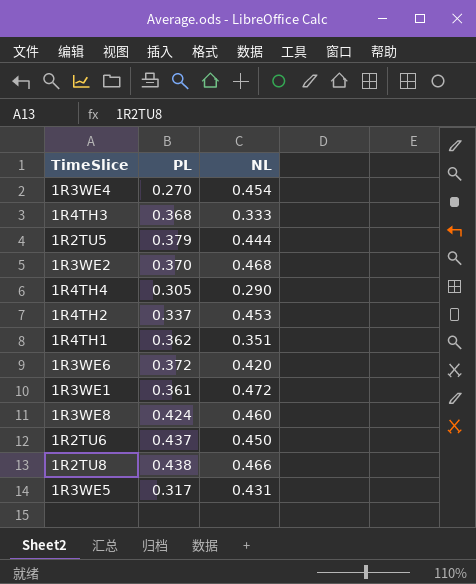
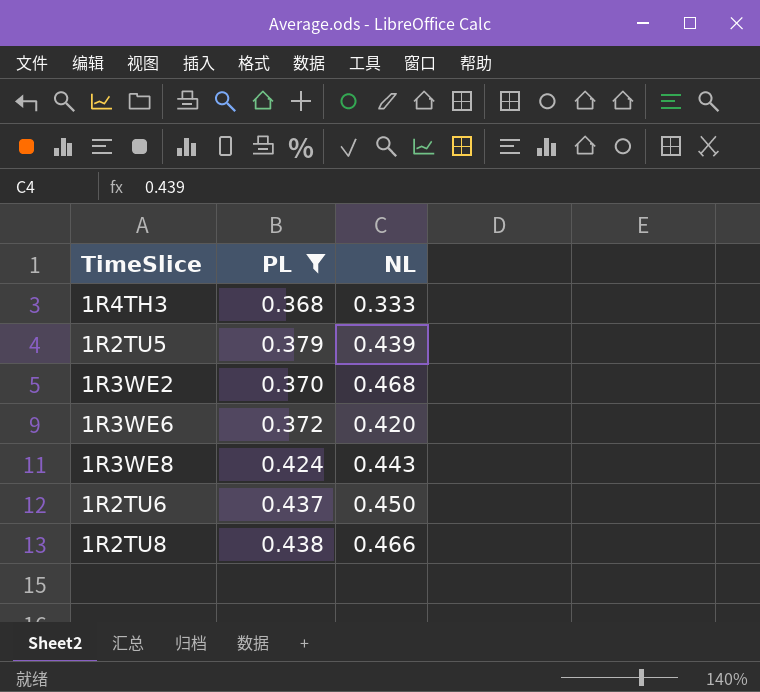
filter: none -> PL >= 0.368
1R2TU5 | NL: 0.444 -> 0.439
1R3WE8 | NL: 0.460 -> 0.443

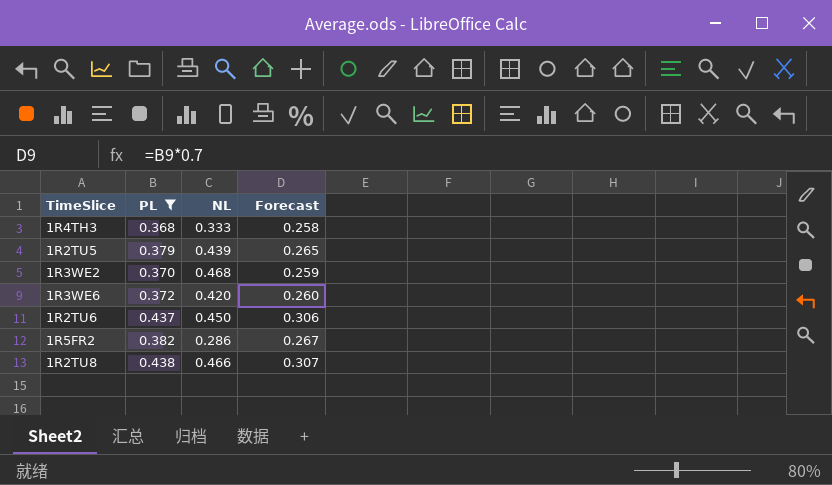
column Forecast | formula: none -> [PL] * 0.7
row 1R3WE8: 0.424 | 0.443 -> none
row 1R5FR2: none -> 0.382 | 0.286 | 0.267

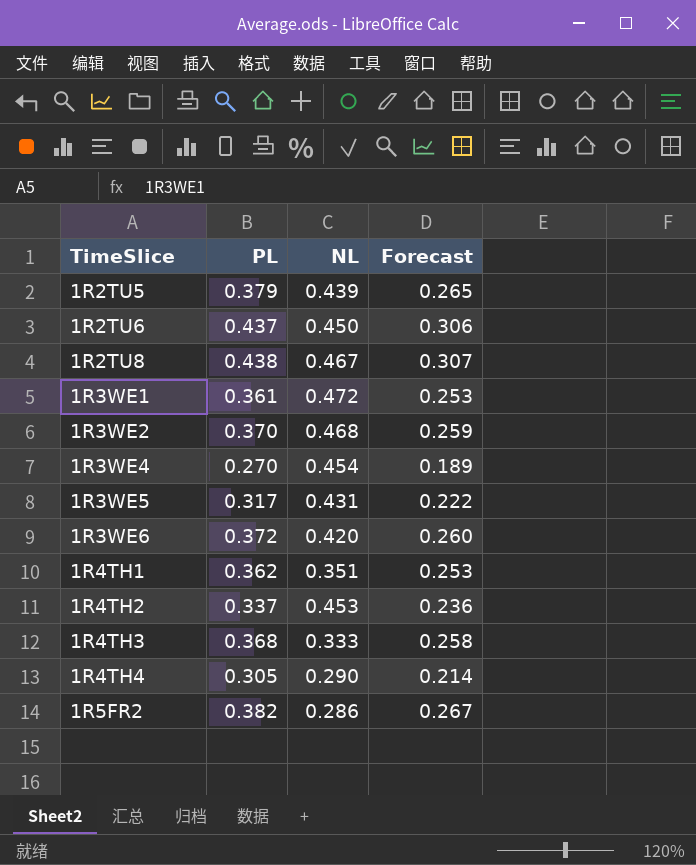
filter: PL >= 0.368 -> none
row order: none -> TimeSlice ascending
1R2TU8 | NL: 0.466 -> 0.467

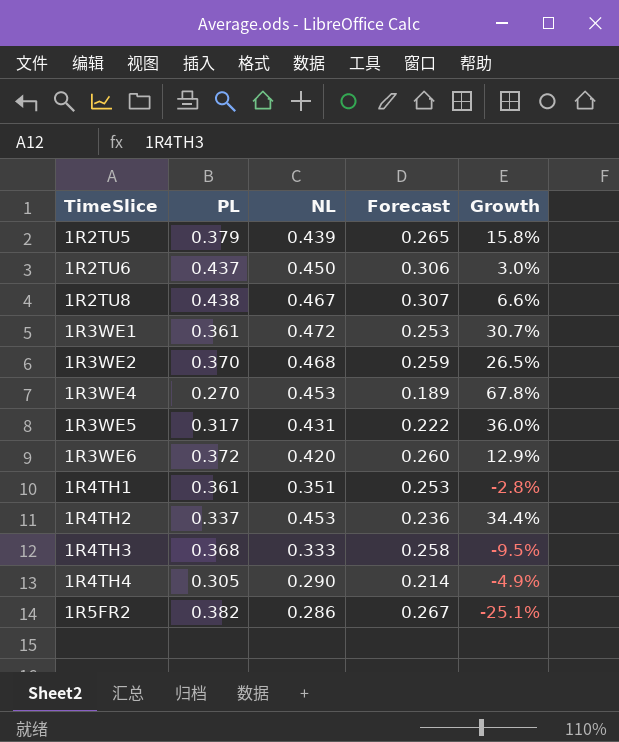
column Growth | formula: none -> ([NL] - [PL]) / [PL]
1R3WE4 | NL: 0.454 -> 0.453
1R4TH1 | PL: 0.362 -> 0.361

